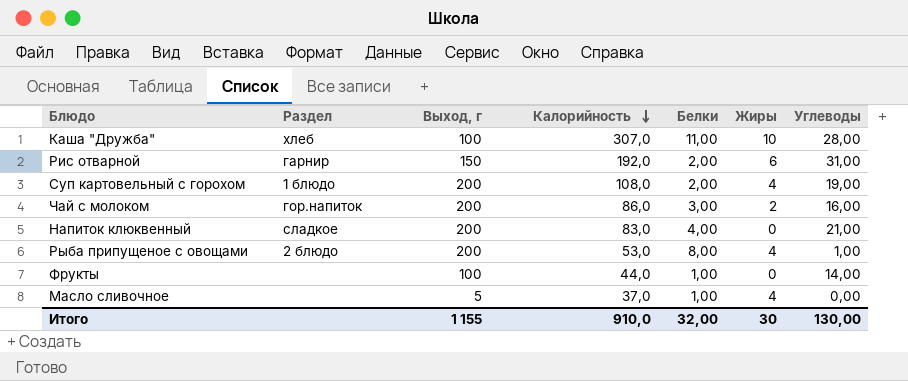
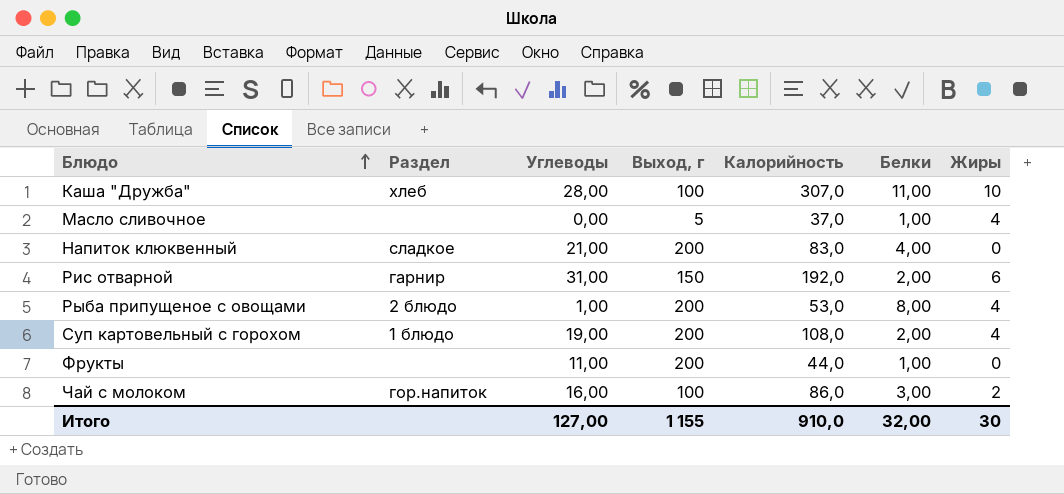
row order: Калорийность descending -> Блюдо ascending
column Углеводы | position: 7 -> 3
Фрукты | Углеводы: 14,00 -> 11,00
Фрукты | Выход, г: 100 -> 200
Чай с молоком | Выход, г: 200 -> 100
Итого | Углеводы: 130,00 -> 127,00

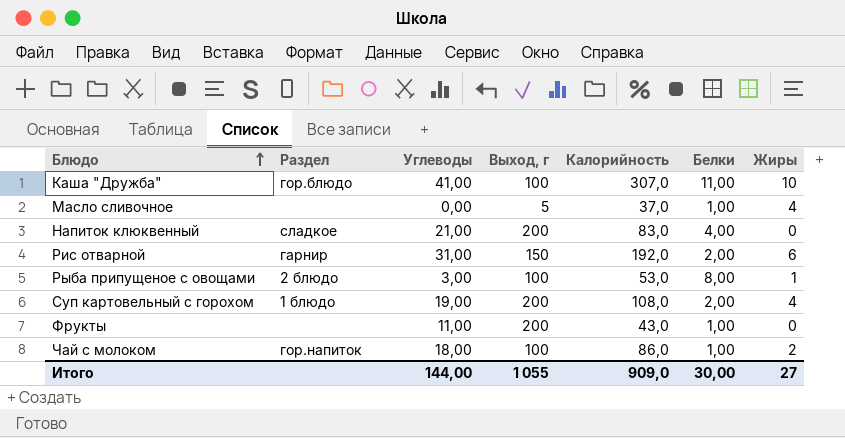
Каша "Дружба" | Раздел: хлеб -> гор.блюдо
Каша "Дружба" | Углеводы: 28,00 -> 41,00
Рыба припущеное с овощами | Углеводы: 1,00 -> 3,00
Рыба припущеное с овощами | Выход, г: 200 -> 100
Рыба припущеное с овощами | Жиры: 4 -> 1
Фрукты | Калорийность: 44,0 -> 43,0
Чай с молоком | Углеводы: 16,00 -> 18,00
Чай с молоком | Белки: 3,00 -> 1,00
Итого | Углеводы: 127,00 -> 144,00
Итого | Выход, г: 1 155 -> 1 055
Итого | Калорийность: 910,0 -> 909,0
Итого | Белки: 32,00 -> 30,00
Итого | Жиры: 30 -> 27

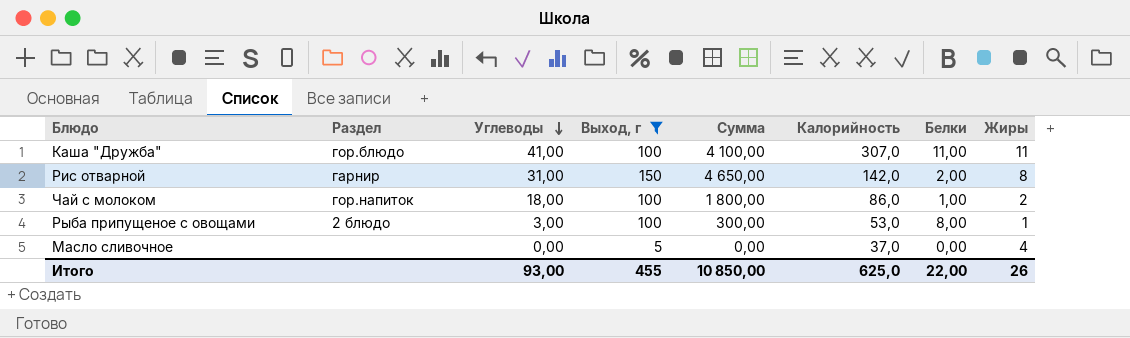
filter: none -> Выход, г != 200
row order: Блюдо ascending -> Углеводы descending
column Сумма | formula: none -> [Углеводы] * [Выход, г]
Каша "Дружба" | Жиры: 10 -> 11
Рис отварной | Калорийность: 192,0 -> 142,0
Рис отварной | Жиры: 6 -> 8
Масло сливочное | Белки: 1,00 -> 0,00
Итого | Углеводы: 144,00 -> 93,00
Итого | Выход, г: 1 055 -> 455
Итого | Калорийность: 909,0 -> 625,0
Итого | Белки: 30,00 -> 22,00
Итого | Жиры: 27 -> 26

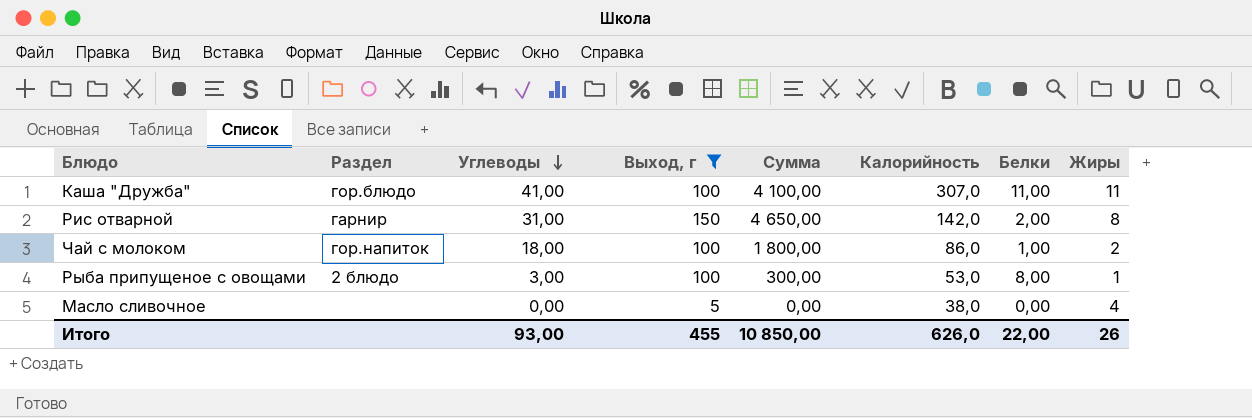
Масло сливочное | Калорийность: 37,0 -> 38,0
Итого | Калорийность: 625,0 -> 626,0

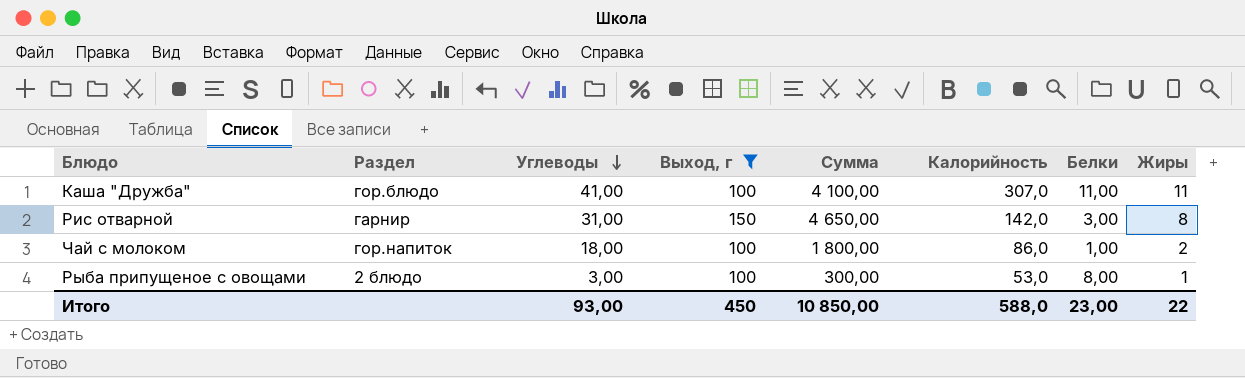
row Масло сливочное: none | 0,00 | 5 | 0,00 | 38,0 | 0,00 | 4 -> none
Рис отварной | Белки: 2,00 -> 3,00
Итого | Выход, г: 455 -> 450
Итого | Калорийность: 626,0 -> 588,0
Итого | Белки: 22,00 -> 23,00
Итого | Жиры: 26 -> 22

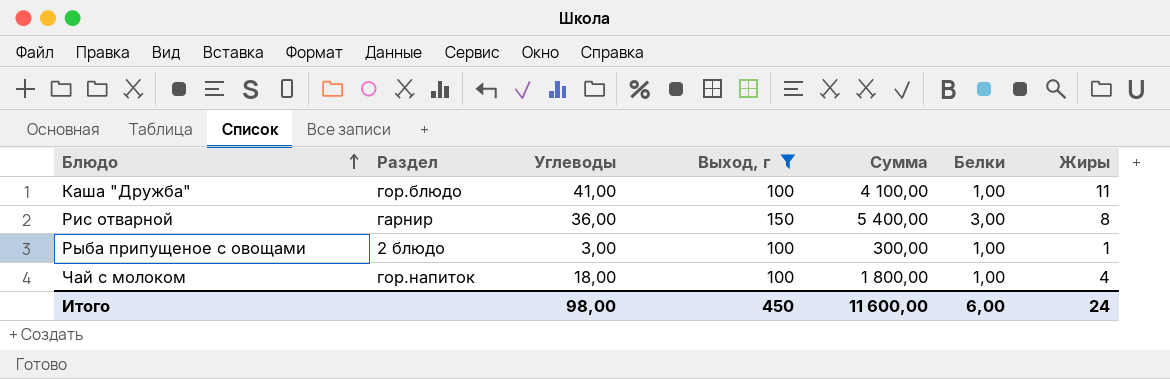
row order: Углеводы descending -> Блюдо ascending
column Калорийность | position: 6 -> none
Каша "Дружба" | Белки: 11,00 -> 1,00
Рис отварной | Углеводы: 31,00 -> 36,00
Рис отварной | Сумма: 4 650,00 -> 5 400,00
Рыба припущеное с овощами | Белки: 8,00 -> 1,00
Чай с молоком | Жиры: 2 -> 4
Итого | Углеводы: 93,00 -> 98,00
Итого | Сумма: 10 850,00 -> 11 600,00
Итого | Белки: 23,00 -> 6,00
Итого | Жиры: 22 -> 24

